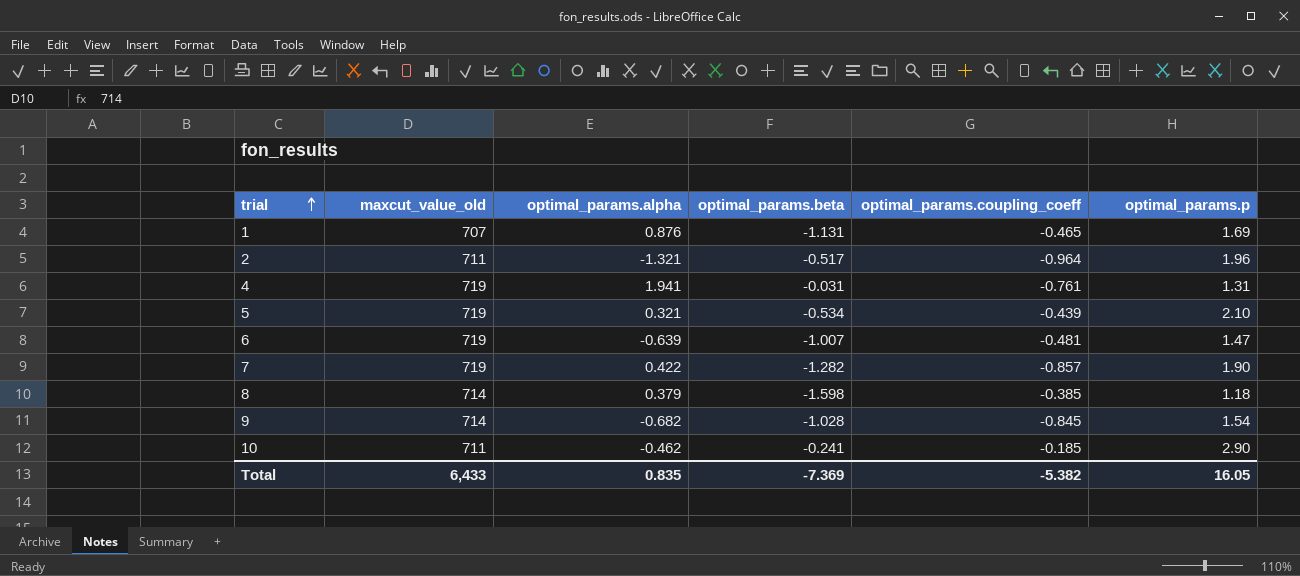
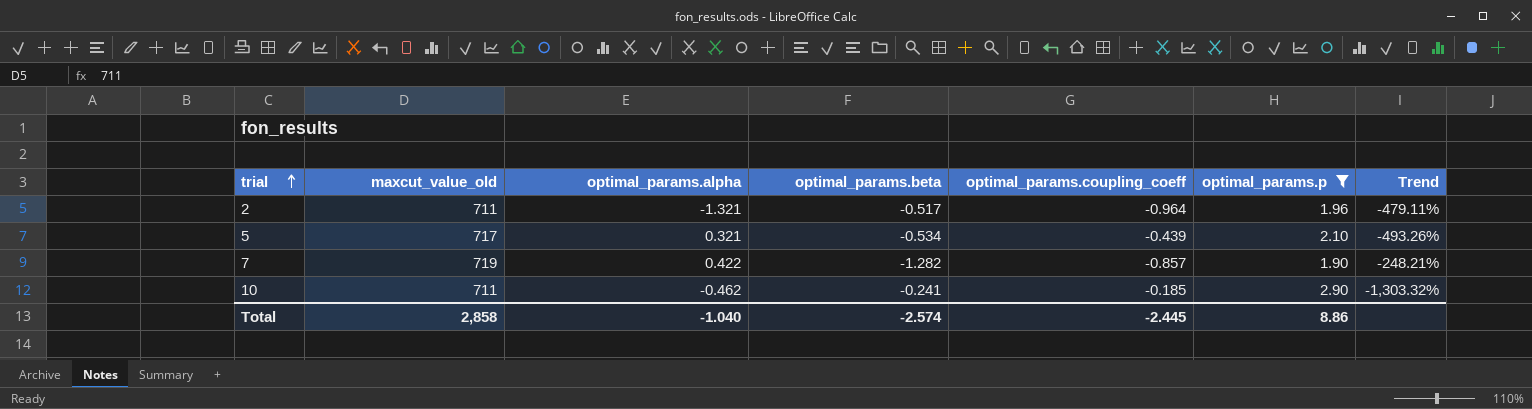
filter: none -> optimal_params.p >= 1.90
column Trend | formula: none -> ([optimal_params.p] - [optimal_params.beta]) / [optimal_params.beta]
5 | maxcut_value_old: 719 -> 717
Total | maxcut_value_old: 6,433 -> 2,858
Total | optimal_params.alpha: 0.835 -> -1.040
Total | optimal_params.beta: -7.369 -> -2.574
Total | optimal_params.coupling_coeff: -5.382 -> -2.445
Total | optimal_params.p: 16.05 -> 8.86

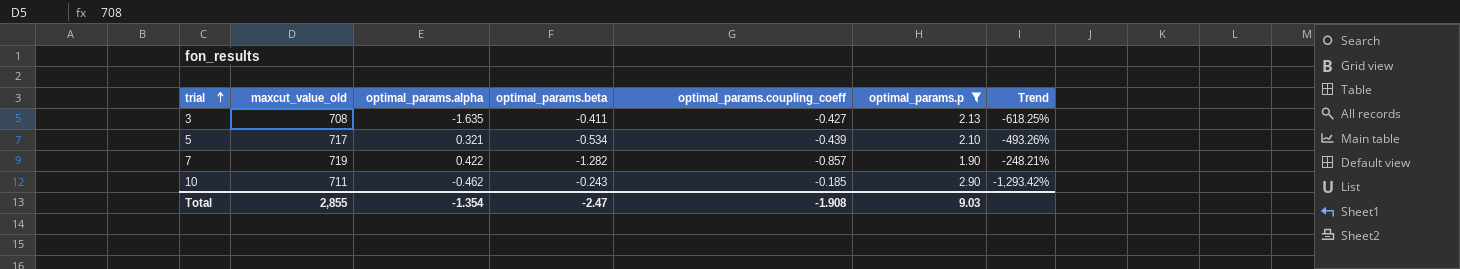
row 2: 711 | -1.321 | -0.517 | -0.964 | 1.96 | -479.11% -> none
row 3: none -> 708 | -1.635 | -0.411 | -0.427 | 2.13 | -618.25%
10 | optimal_params.beta: -0.241 -> -0.243
10 | Trend: -1,303.32% -> -1,293.42%
Total | maxcut_value_old: 2,858 -> 2,855
Total | optimal_params.alpha: -1.040 -> -1.354
Total | optimal_params.beta: -2.574 -> -2.47
Total | optimal_params.coupling_coeff: -2.445 -> -1.908
Total | optimal_params.p: 8.86 -> 9.03

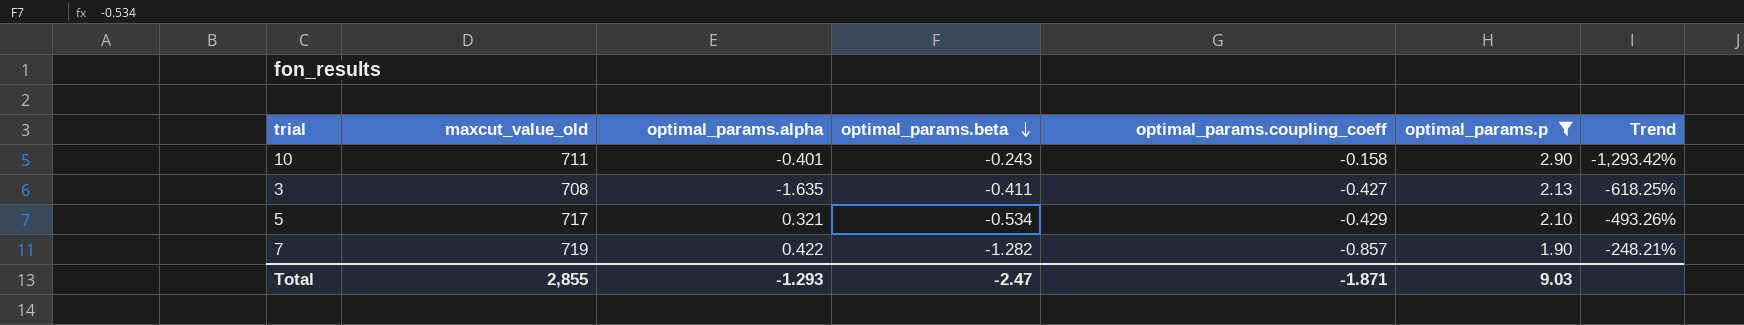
row order: trial ascending -> optimal_params.beta descending
10 | optimal_params.alpha: -0.462 -> -0.401
10 | optimal_params.coupling_coeff: -0.185 -> -0.158
5 | optimal_params.coupling_coeff: -0.439 -> -0.429
Total | optimal_params.alpha: -1.354 -> -1.293
Total | optimal_params.coupling_coeff: -1.908 -> -1.871

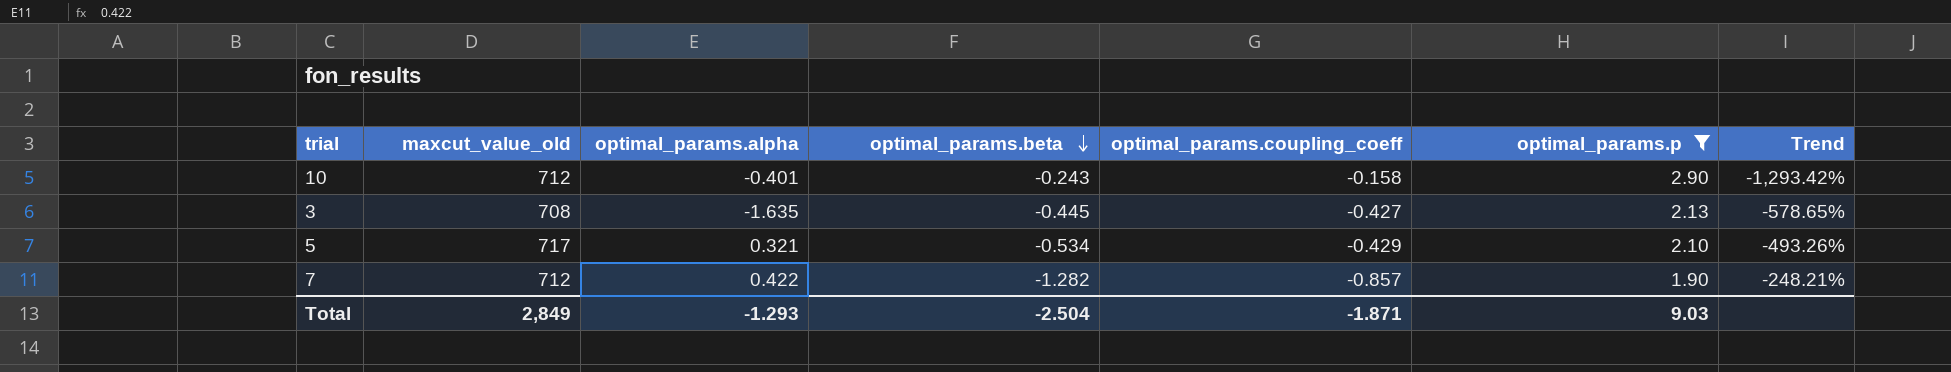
10 | maxcut_value_old: 711 -> 712
3 | optimal_params.beta: -0.411 -> -0.445
3 | Trend: -618.25% -> -578.65%
7 | maxcut_value_old: 719 -> 712
Total | maxcut_value_old: 2,855 -> 2,849
Total | optimal_params.beta: -2.47 -> -2.504

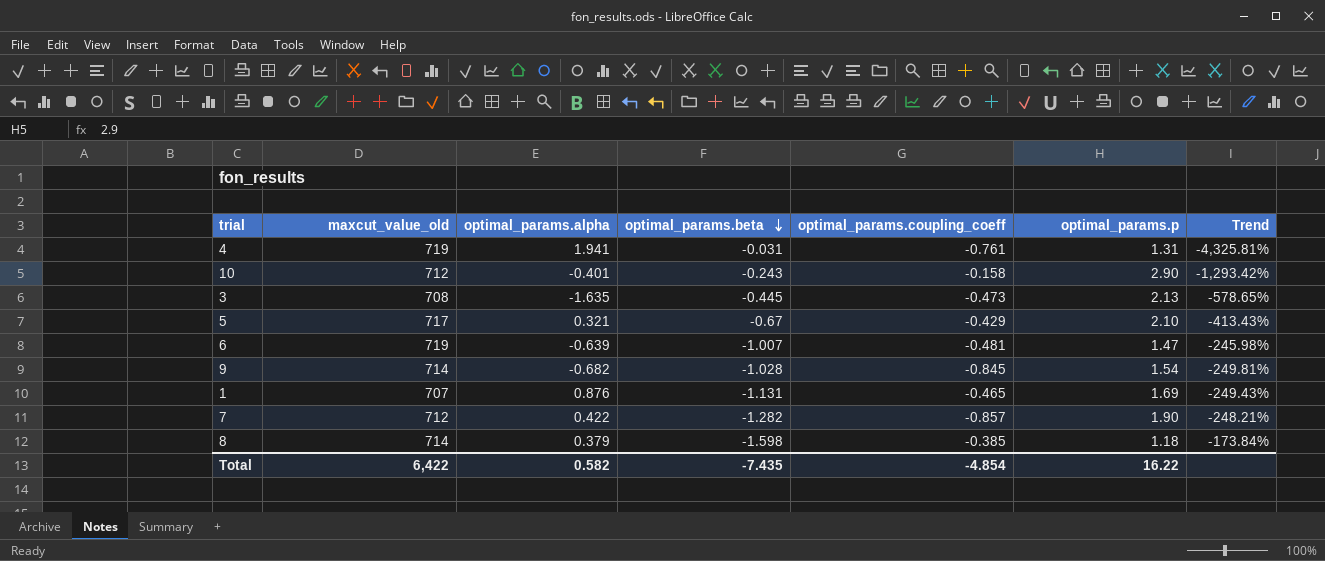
filter: optimal_params.p >= 1.90 -> none
3 | optimal_params.coupling_coeff: -0.427 -> -0.473
5 | optimal_params.beta: -0.534 -> -0.67
5 | Trend: -493.26% -> -413.43%
Total | maxcut_value_old: 2,849 -> 6,422
Total | optimal_params.alpha: -1.293 -> 0.582
Total | optimal_params.beta: -2.504 -> -7.435
Total | optimal_params.coupling_coeff: -1.871 -> -4.854
Total | optimal_params.p: 9.03 -> 16.22

